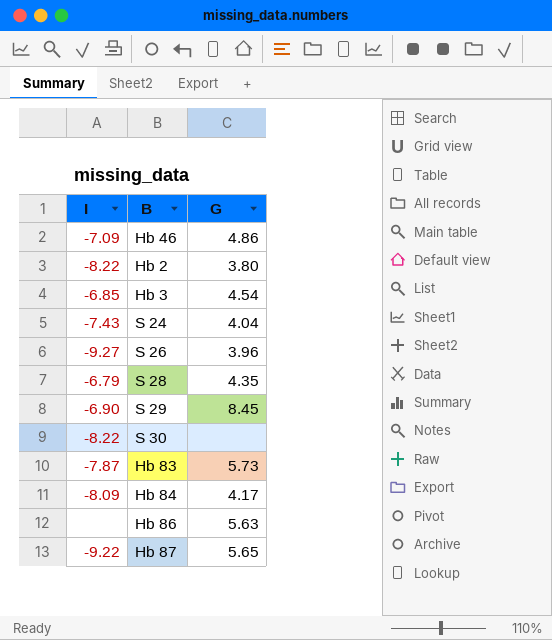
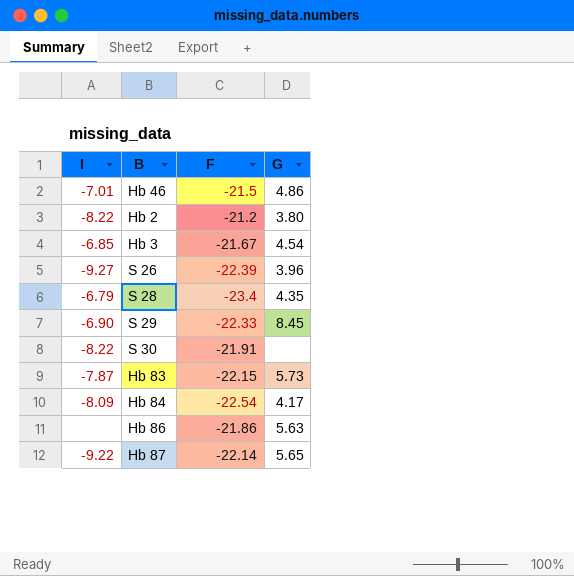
column F | position: none -> 3
row S 24: -7.43 | 4.04 -> none
Hb 46 | I: -7.09 -> -7.01

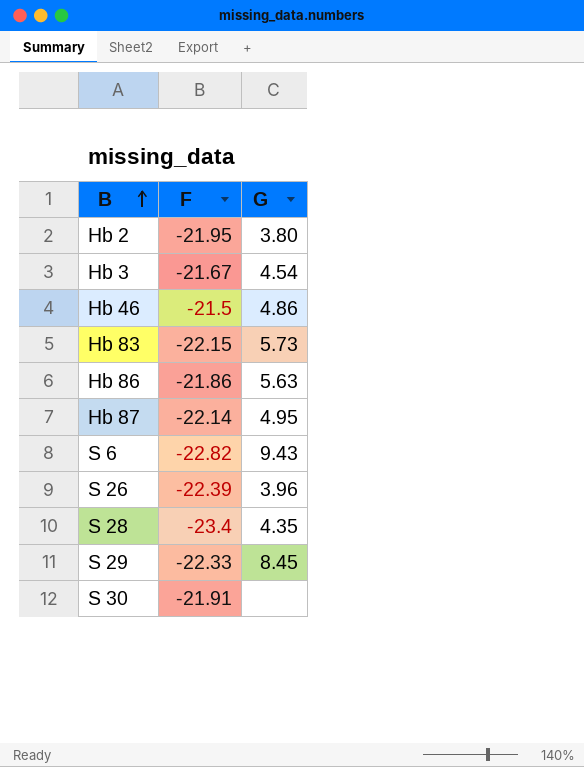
row order: none -> B ascending
column I | position: 1 -> none
row Hb 84: -8.09 | -22.54 | 4.17 -> none
Hb 2 | F: -21.2 -> -21.95
Hb 87 | G: 5.65 -> 4.95
row S 6: none -> -22.82 | 9.43

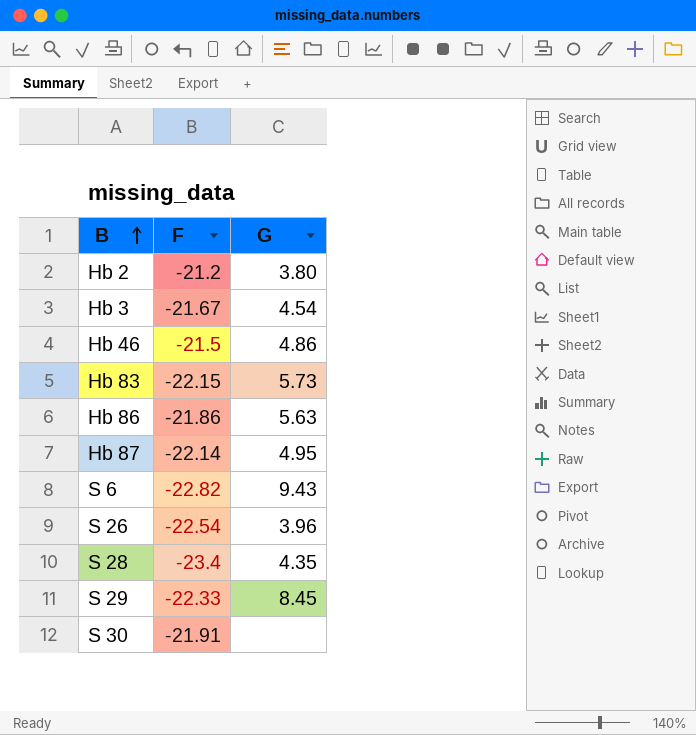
Hb 2 | F: -21.95 -> -21.2
S 26 | F: -22.39 -> -22.54

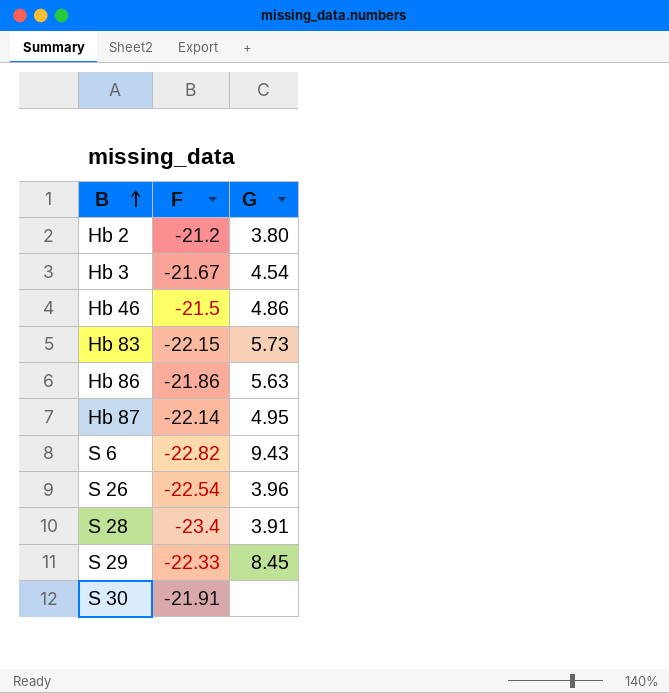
S 28 | G: 4.35 -> 3.91

